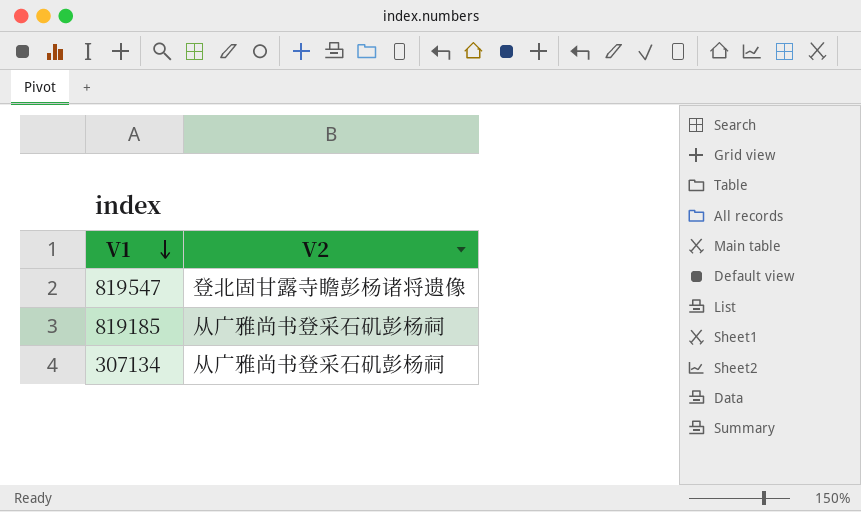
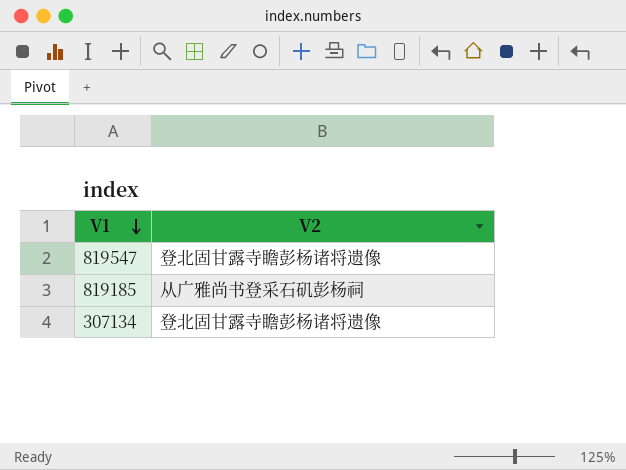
307134 | V2: 从广雅尚书登采石矶彭杨祠 -> 登北固甘露寺瞻彭杨诸将遗像

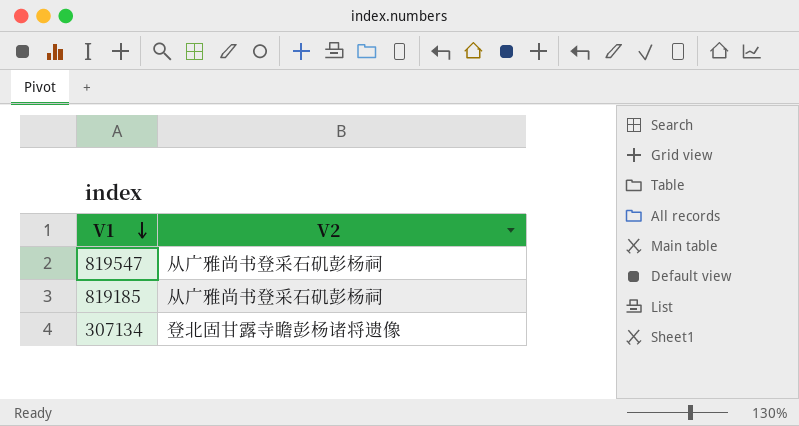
819547 | V2: 登北固甘露寺瞻彭杨诸将遗像 -> 从广雅尚书登采石矶彭杨祠

